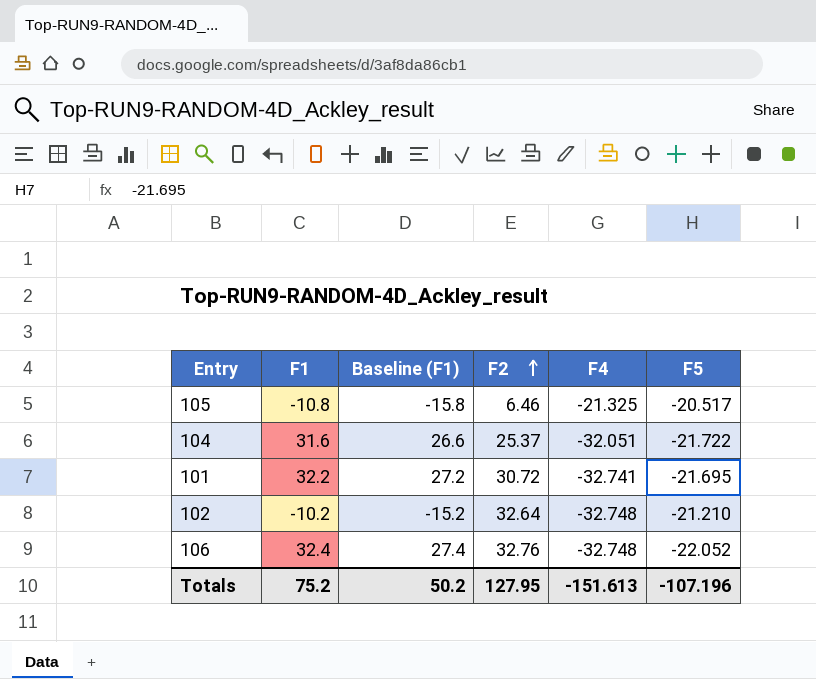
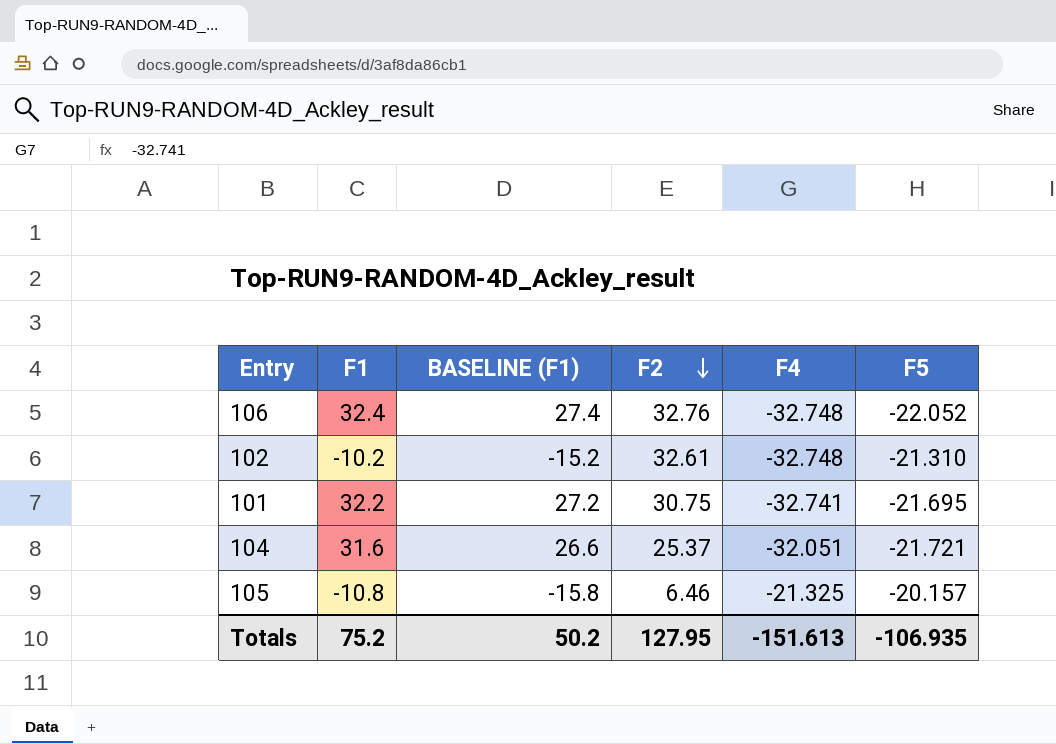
row order: F2 ascending -> F2 descending
column name: Baseline (F1) -> BASELINE (F1)
102 | F2: 32.64 -> 32.61
102 | F5: -21.210 -> -21.310
101 | F2: 30.72 -> 30.75
104 | F5: -21.722 -> -21.721
105 | F5: -20.517 -> -20.157
Totals | F5: -107.196 -> -106.935

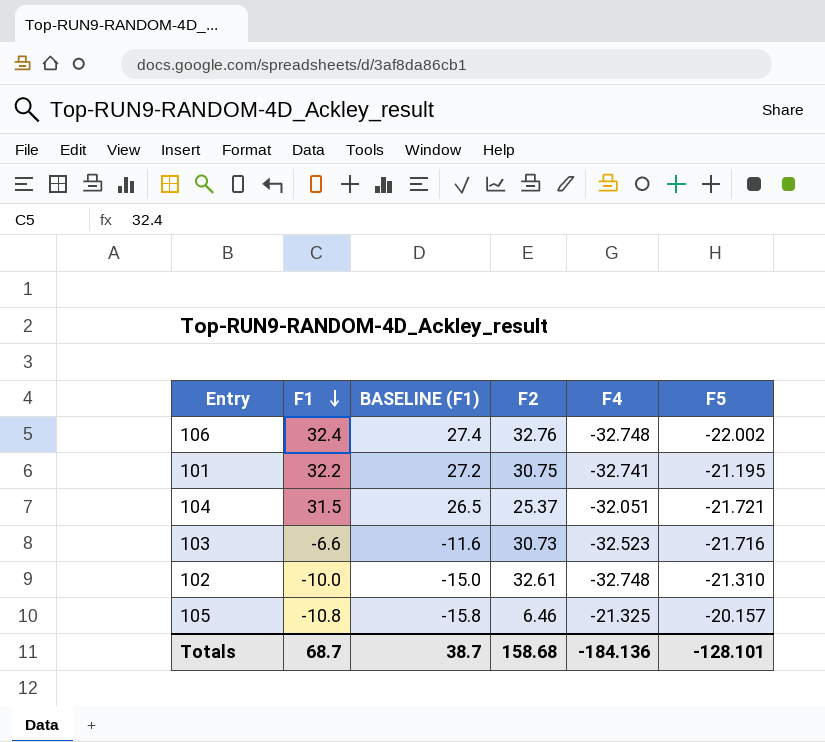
row order: F2 descending -> F1 descending
106 | F5: -22.052 -> -22.002
101 | F5: -21.695 -> -21.195
104 | F1: 31.6 -> 31.5
104 | BASELINE (F1): 26.6 -> 26.5
row 103: none -> -6.6 | -11.6 | 30.73 | -32.523 | -21.716
102 | F1: -10.2 -> -10.0
102 | BASELINE (F1): -15.2 -> -15.0
Totals | F1: 75.2 -> 68.7
Totals | BASELINE (F1): 50.2 -> 38.7
Totals | F2: 127.95 -> 158.68
Totals | F4: -151.613 -> -184.136
Totals | F5: -106.935 -> -128.101

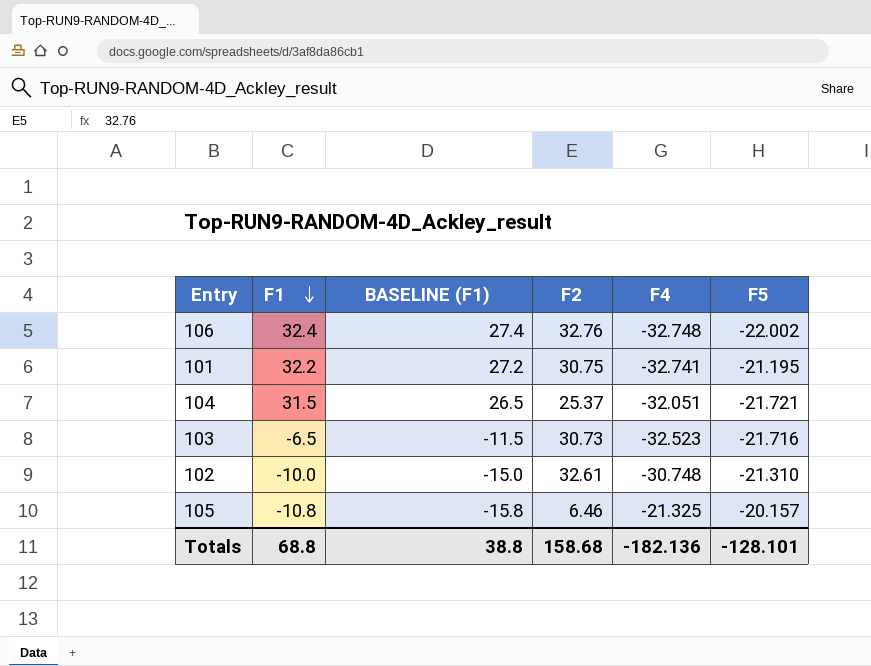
103 | F1: -6.6 -> -6.5
103 | BASELINE (F1): -11.6 -> -11.5
102 | F4: -32.748 -> -30.748
Totals | F1: 68.7 -> 68.8
Totals | BASELINE (F1): 38.7 -> 38.8
Totals | F4: -184.136 -> -182.136

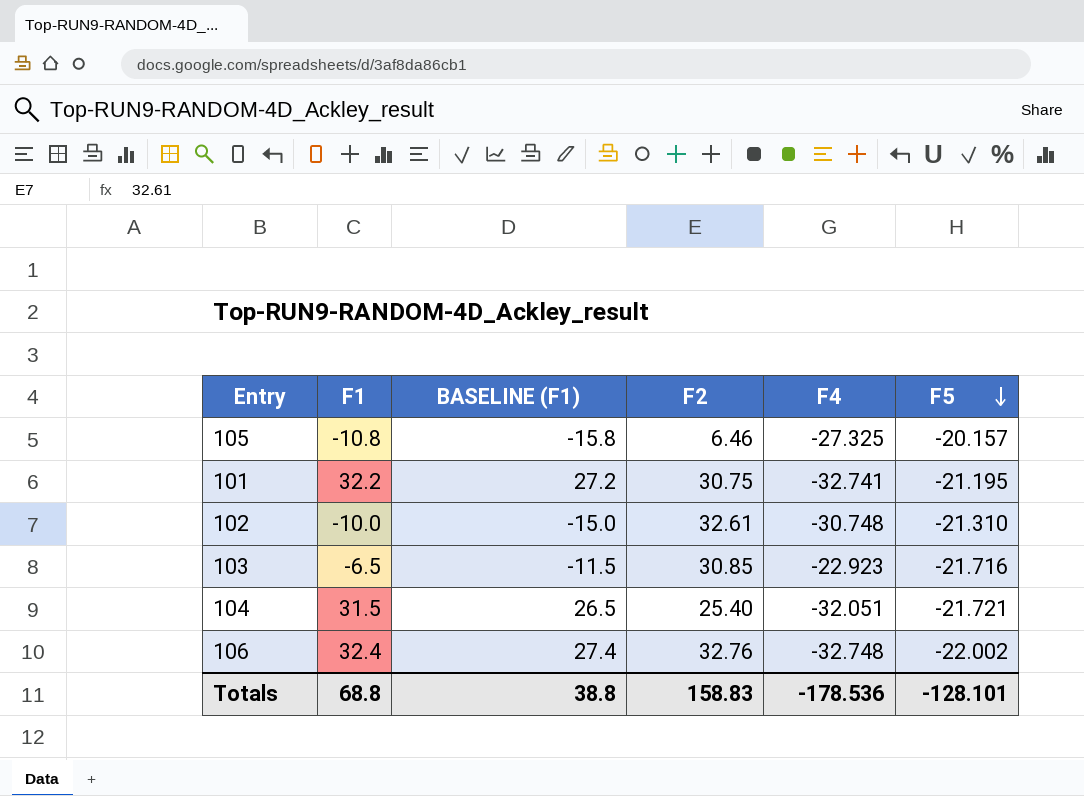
row order: F1 descending -> F5 descending
105 | F4: -21.325 -> -27.325
103 | F2: 30.73 -> 30.85
103 | F4: -32.523 -> -22.923
104 | F2: 25.37 -> 25.40
Totals | F2: 158.68 -> 158.83
Totals | F4: -182.136 -> -178.536

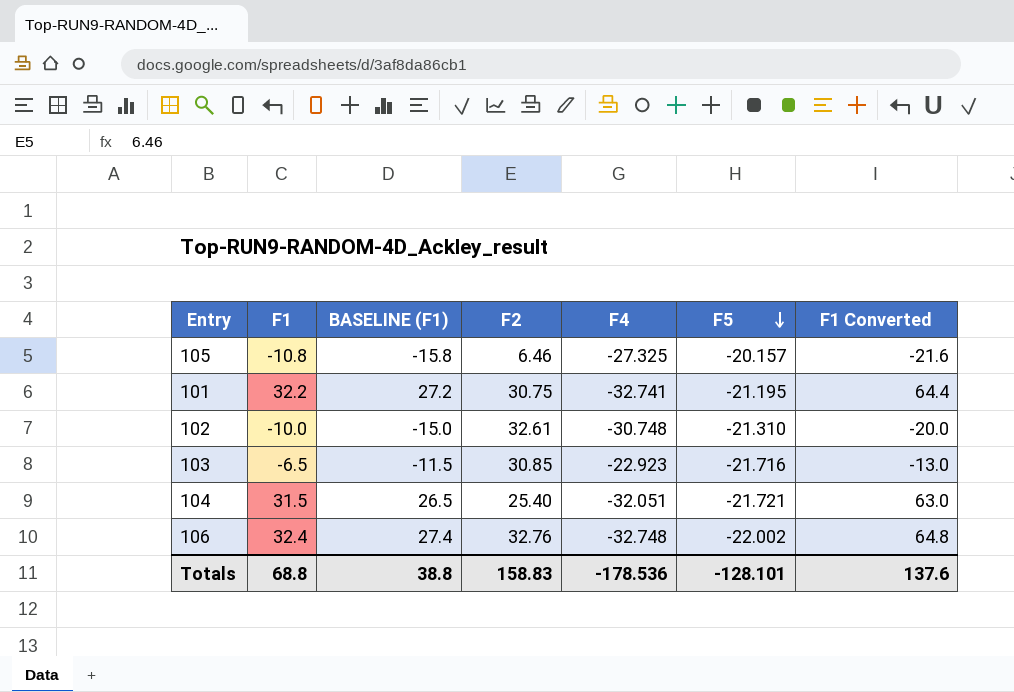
column F1 Converted | formula: none -> [F1] * 2

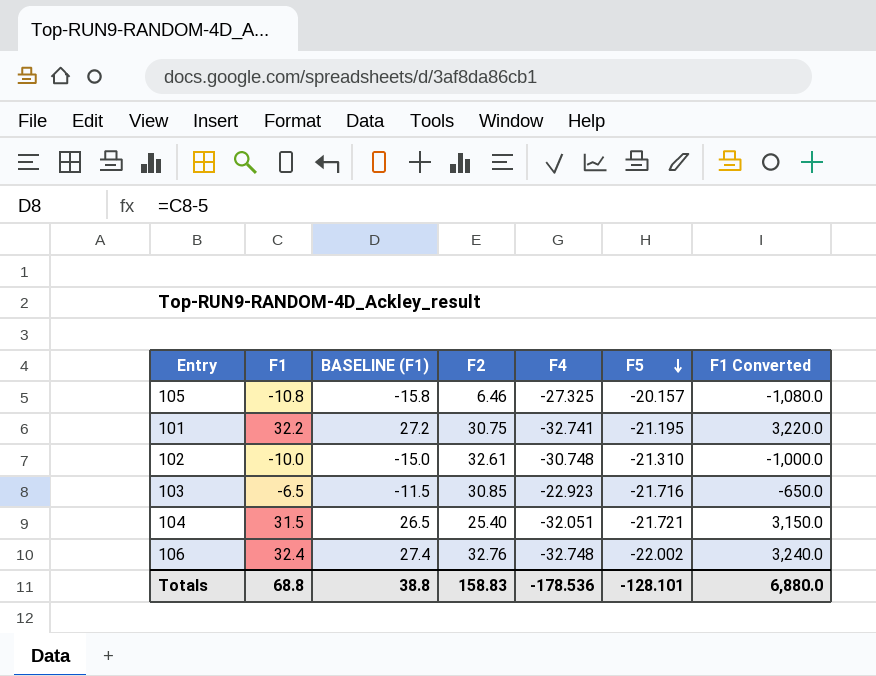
column F1 Converted | formula: [F1] * 2 -> [F1] * 100
Totals | F1 Converted: 137.6 -> 6,880.0

